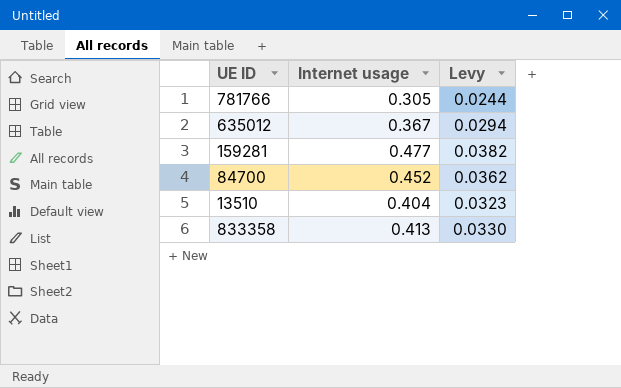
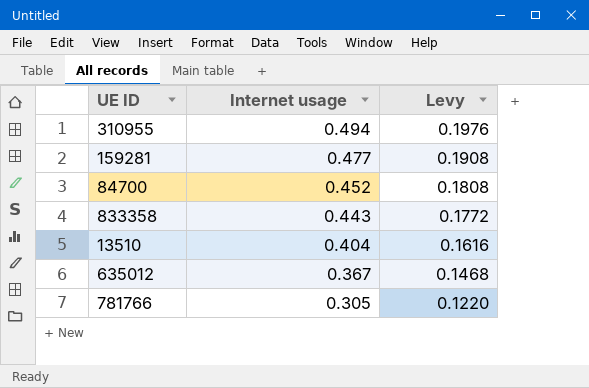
row order: none -> Internet usage descending
column Levy | formula: [Internet usage] * 0.08 -> [Internet usage] * 0.4
row 310955: none -> 0.494 | 0.1976
833358 | Internet usage: 0.413 -> 0.443

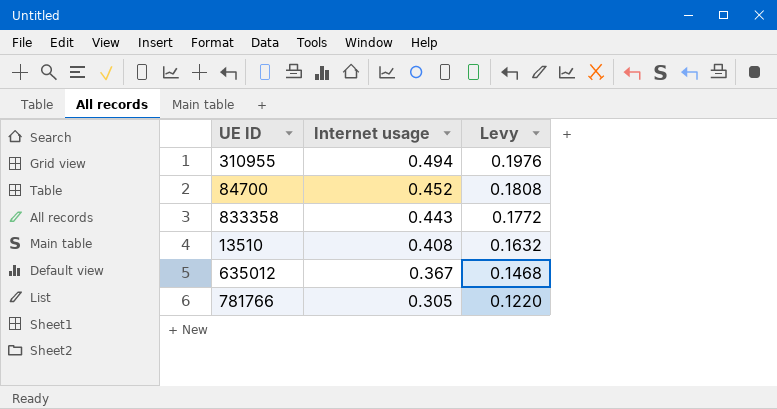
row 159281: 0.477 | 0.1908 -> none
13510 | Internet usage: 0.404 -> 0.408
13510 | Levy: 0.1616 -> 0.1632

